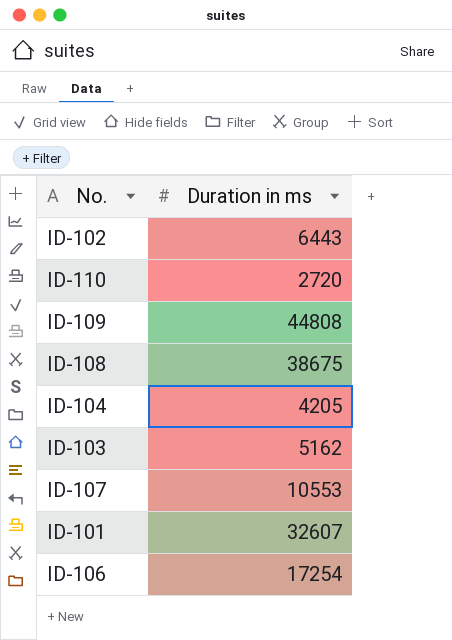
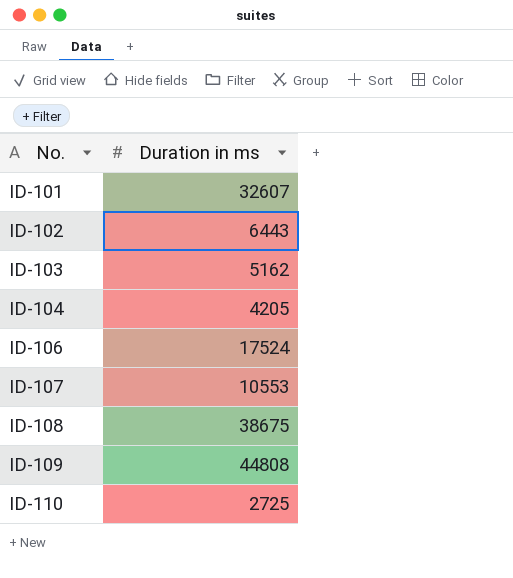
row order: none -> No. ascending
ID-106 | Duration in ms: 17254 -> 17524
ID-110 | Duration in ms: 2720 -> 2725

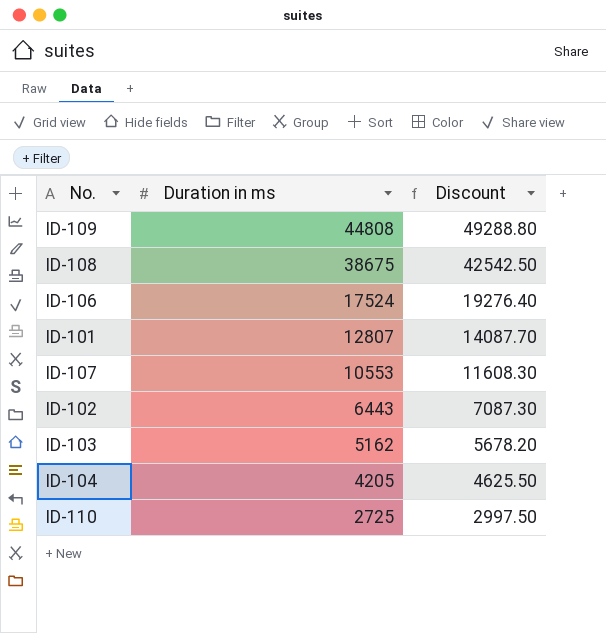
row order: No. ascending -> Duration in ms descending
column Discount | formula: none -> [Duration in ms] * 1.1
ID-101 | Duration in ms: 32607 -> 12807

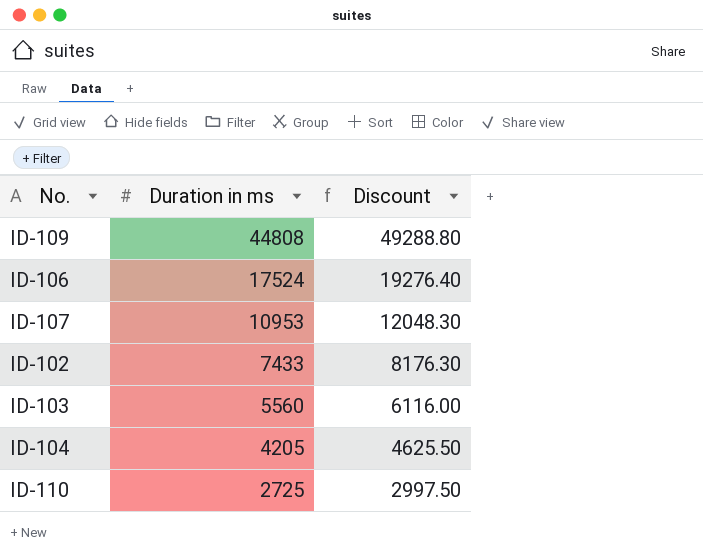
row ID-108: 38675 | 42542.50 -> none
row ID-101: 12807 | 14087.70 -> none
ID-107 | Duration in ms: 10553 -> 10953
ID-107 | Discount: 11608.30 -> 12048.30
ID-102 | Duration in ms: 6443 -> 7433
ID-102 | Discount: 7087.30 -> 8176.30
ID-103 | Duration in ms: 5162 -> 5560
ID-103 | Discount: 5678.20 -> 6116.00

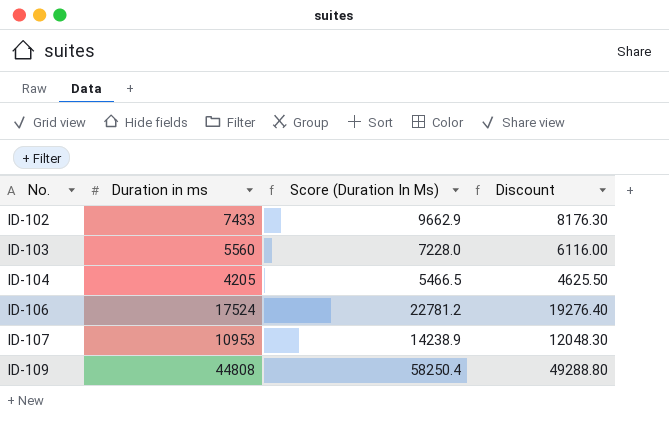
row order: Duration in ms descending -> No. ascending
column Score (Duration In Ms) | formula: none -> [Duration in ms] * 1.3
row ID-110: 2725 | 2997.50 -> none

